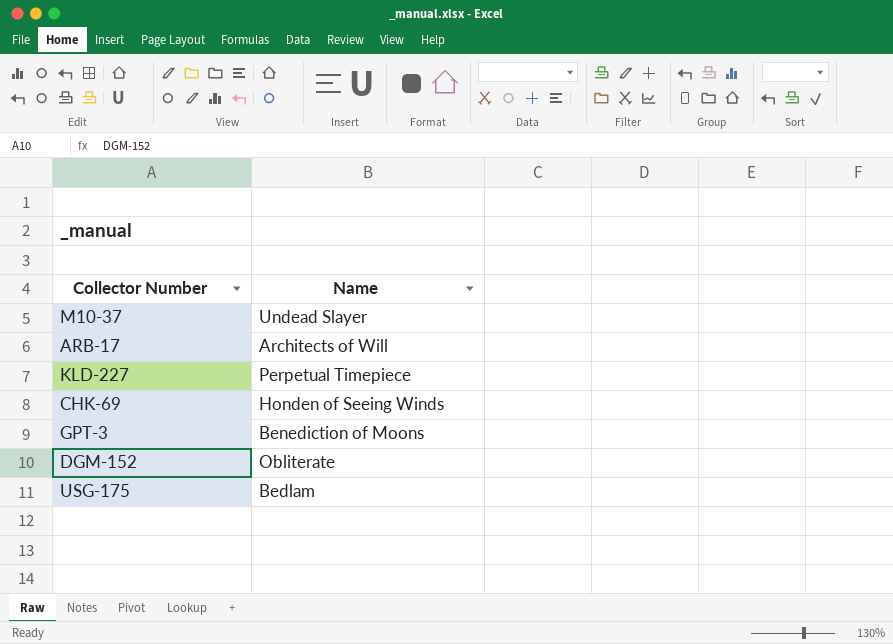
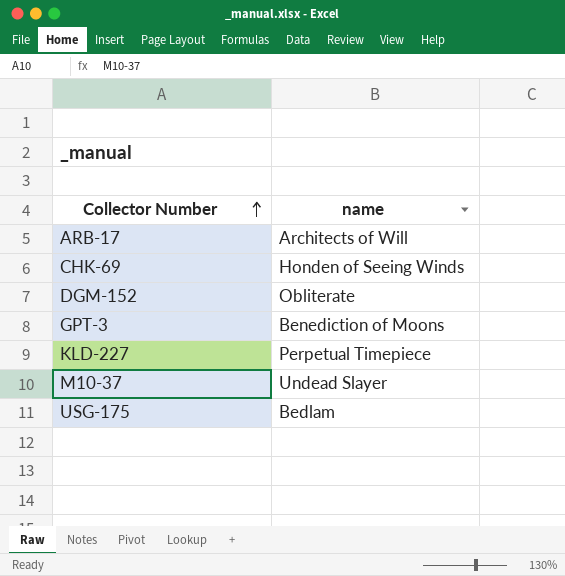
row order: none -> Collector Number ascending
column name: Name -> name

